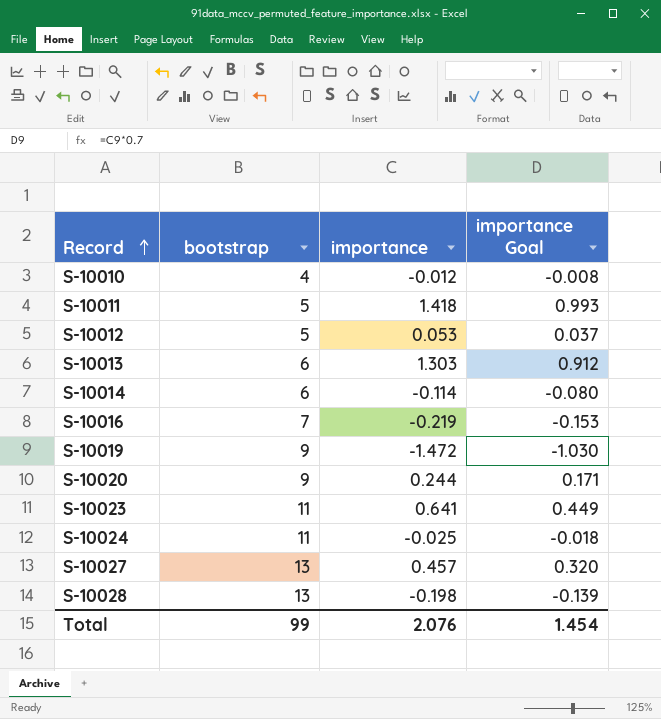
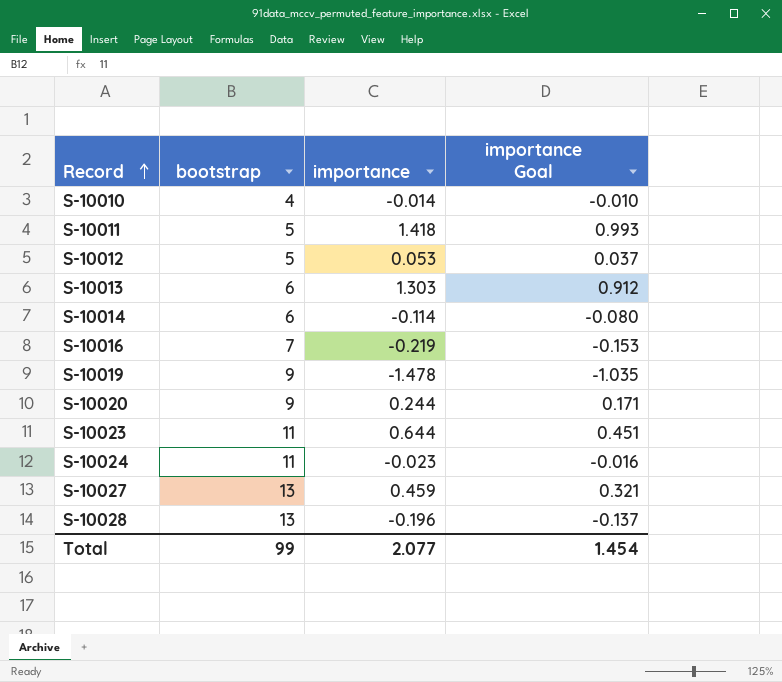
S-10010 | importance: -0.012 -> -0.014
S-10010 | importance Goal: -0.008 -> -0.010
S-10019 | importance: -1.472 -> -1.478
S-10019 | importance Goal: -1.030 -> -1.035
S-10023 | importance: 0.641 -> 0.644
S-10023 | importance Goal: 0.449 -> 0.451
S-10024 | importance: -0.025 -> -0.023
S-10024 | importance Goal: -0.018 -> -0.016
S-10027 | importance: 0.457 -> 0.459
S-10027 | importance Goal: 0.320 -> 0.321
S-10028 | importance: -0.198 -> -0.196
S-10028 | importance Goal: -0.139 -> -0.137
Total | importance: 2.076 -> 2.077

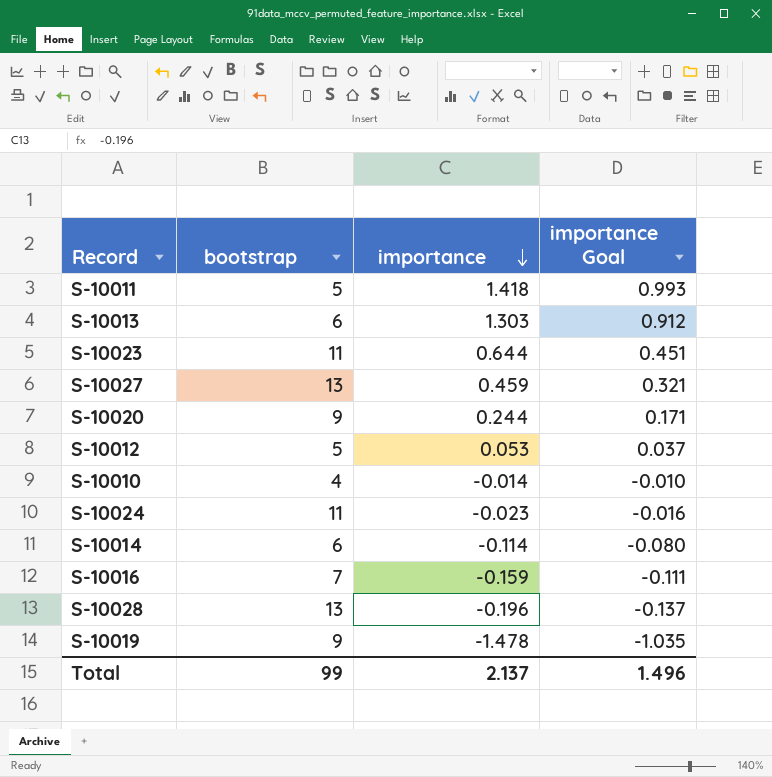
row order: Record ascending -> importance descending
S-10016 | importance: -0.219 -> -0.159
S-10016 | importance Goal: -0.153 -> -0.111
Total | importance: 2.077 -> 2.137
Total | importance Goal: 1.454 -> 1.496

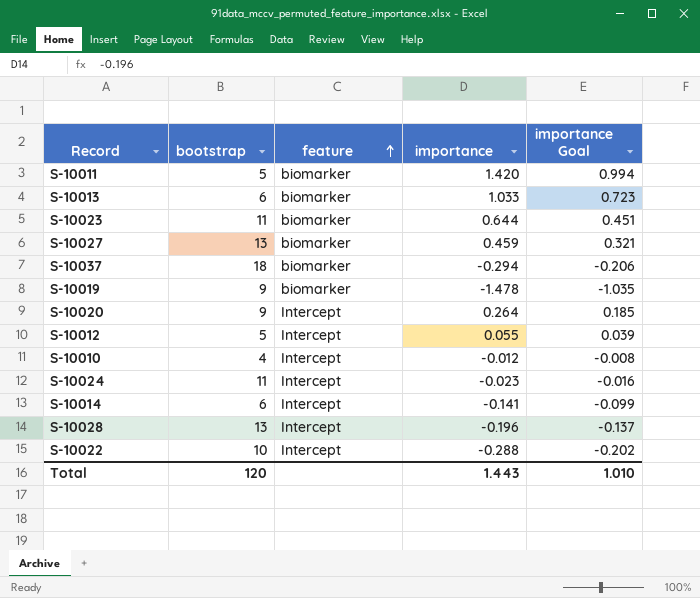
row order: importance descending -> feature ascending
column feature | position: none -> 3
row S-10016: 7 | -0.159 | -0.111 -> none
S-10011 | importance: 1.418 -> 1.420
S-10011 | importance Goal: 0.993 -> 0.994
S-10013 | importance: 1.303 -> 1.033
S-10013 | importance Goal: 0.912 -> 0.723
row S-10037: none -> 18 | biomarker | -0.294 | -0.206
S-10020 | importance: 0.244 -> 0.264
S-10020 | importance Goal: 0.171 -> 0.185
S-10012 | importance: 0.053 -> 0.055
S-10012 | importance Goal: 0.037 -> 0.039
S-10010 | importance: -0.014 -> -0.012
S-10010 | importance Goal: -0.010 -> -0.008
S-10014 | importance: -0.114 -> -0.141
S-10014 | importance Goal: -0.080 -> -0.099
row S-10022: none -> 10 | Intercept | -0.288 | -0.202
Total | bootstrap: 99 -> 120
Total | importance: 2.137 -> 1.443
Total | importance Goal: 1.496 -> 1.010

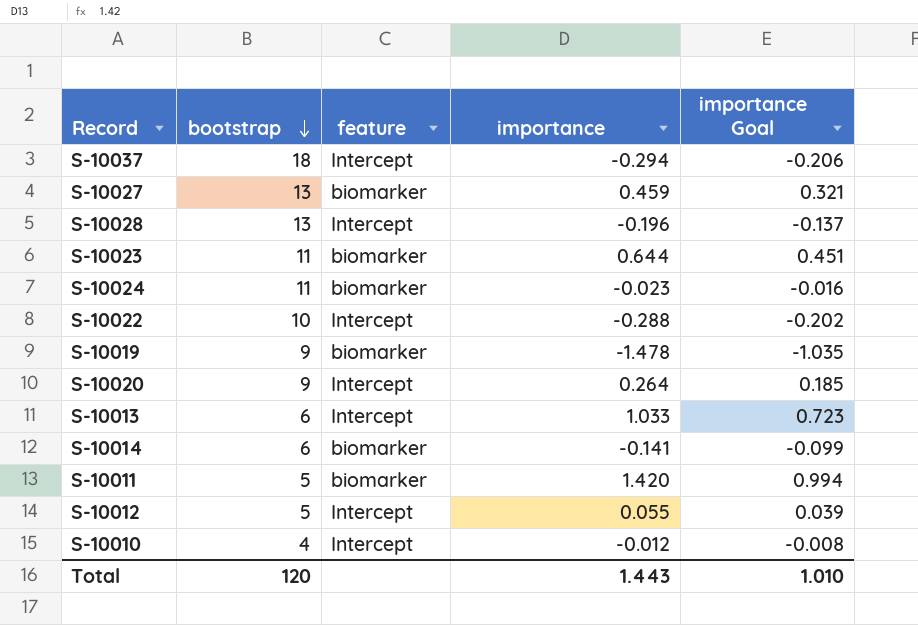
row order: feature ascending -> bootstrap descending
S-10037 | feature: biomarker -> Intercept
S-10024 | feature: Intercept -> biomarker
S-10013 | feature: biomarker -> Intercept
S-10014 | feature: Intercept -> biomarker

